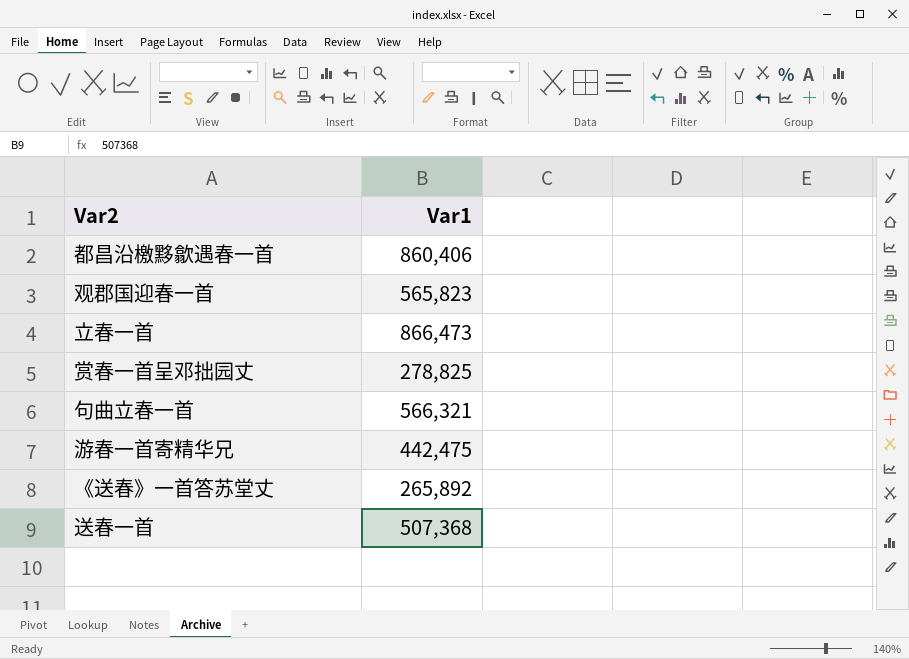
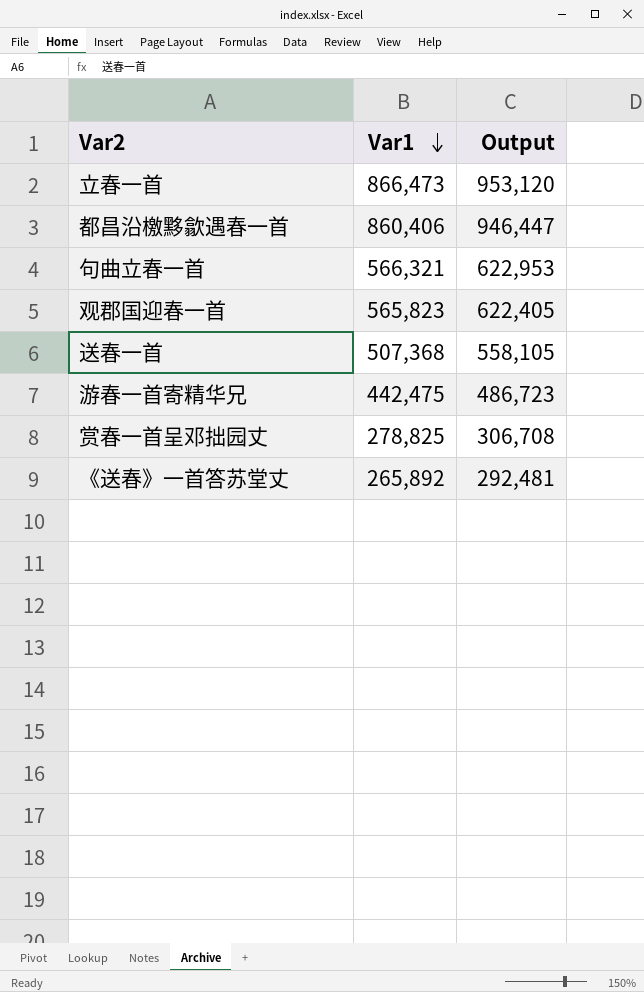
row order: none -> Var1 descending
column Output | formula: none -> [Var1] * 1.1

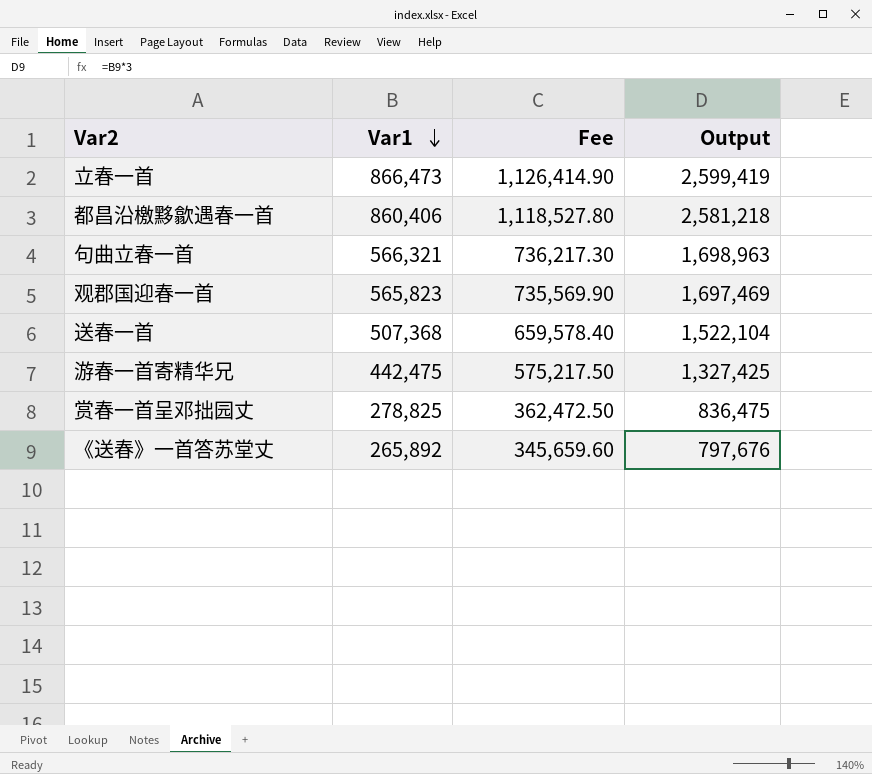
column Fee | formula: none -> [Var1] * 1.3
column Output | formula: [Var1] * 1.1 -> [Var1] * 3

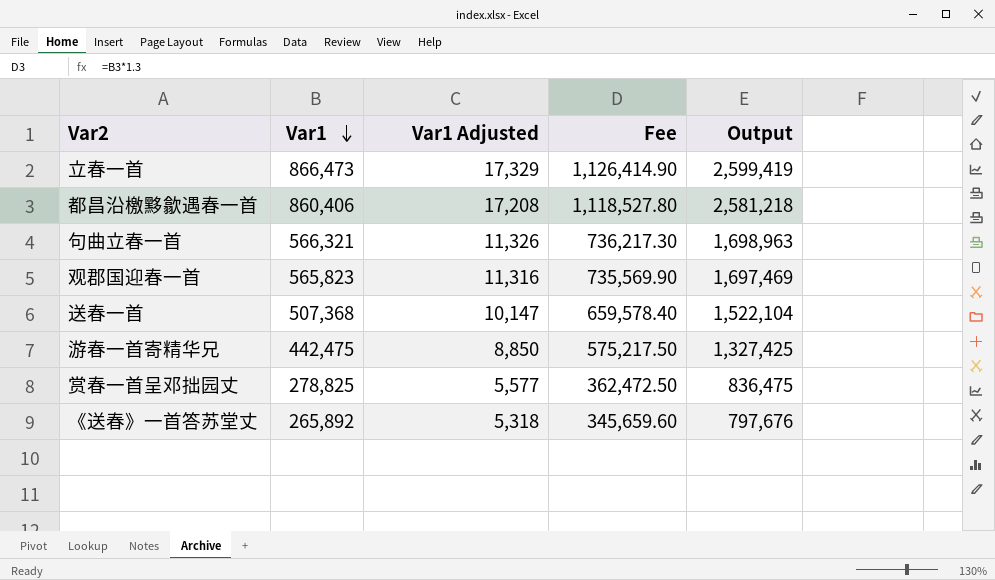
column Var1 Adjusted | formula: none -> [Var1] * 0.02

